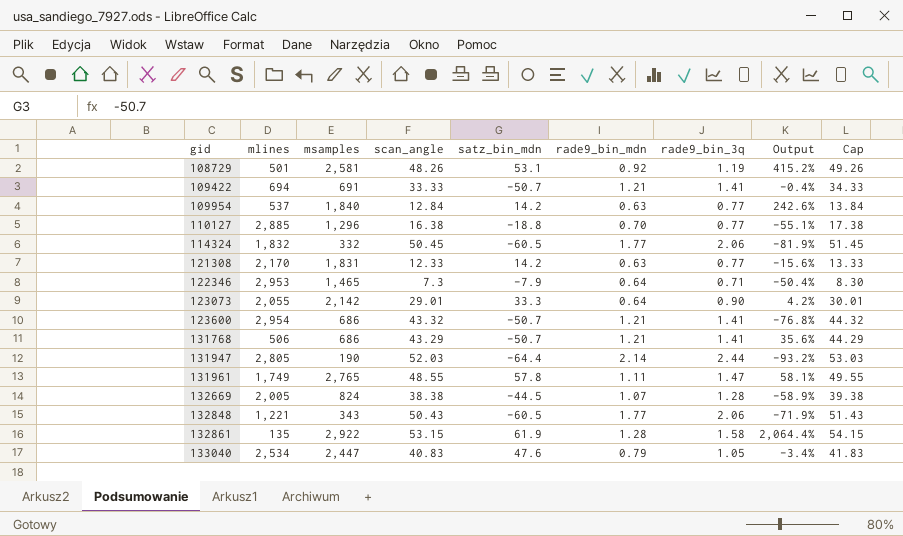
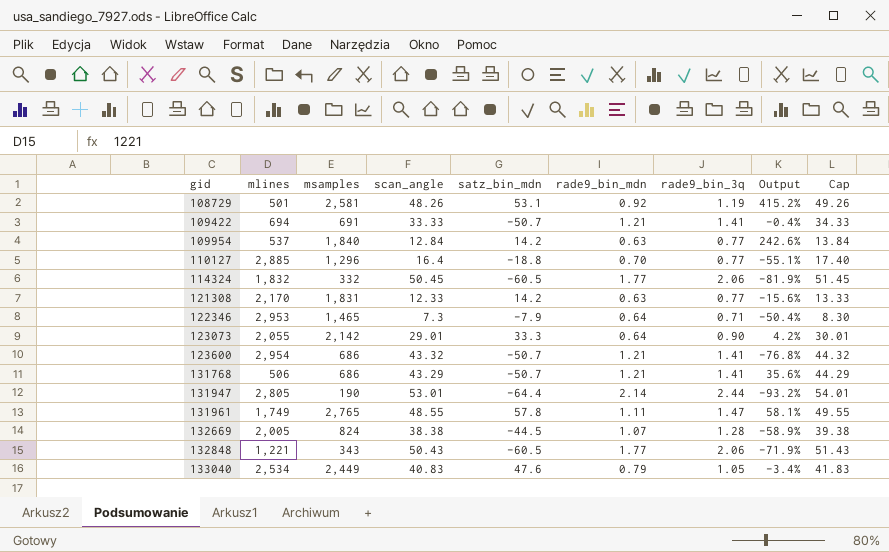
row 132861: 135 | 2,922 | 53.15 | 61.9 | 1.28 | 1.58 | 2,064.4% | 54.15 -> none
110127 | scan_angle: 16.38 -> 16.4
110127 | Cap: 17.38 -> 17.40
131947 | scan_angle: 52.03 -> 53.01
131947 | Cap: 53.03 -> 54.01
133040 | msamples: 2,447 -> 2,449

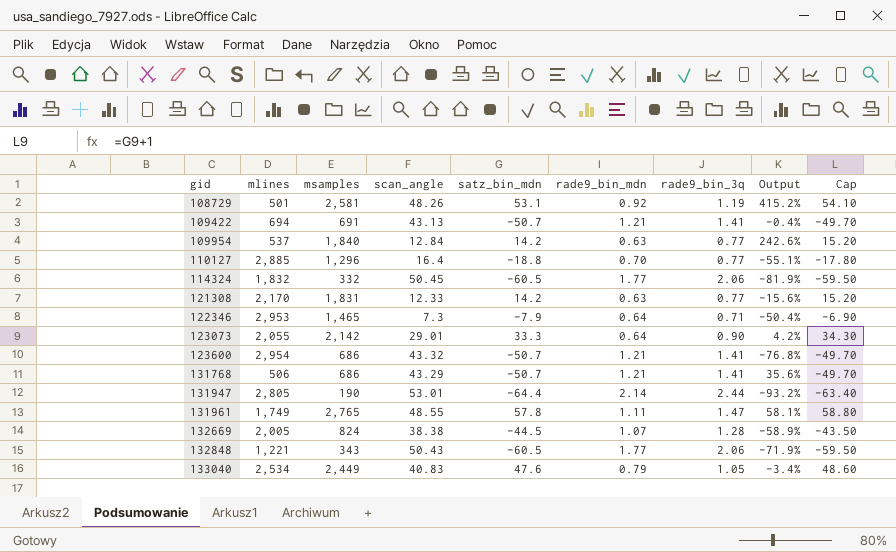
column Cap | formula: [scan_angle] + 1 -> [satz_bin_mdn] + 1
109422 | scan_angle: 33.33 -> 43.13

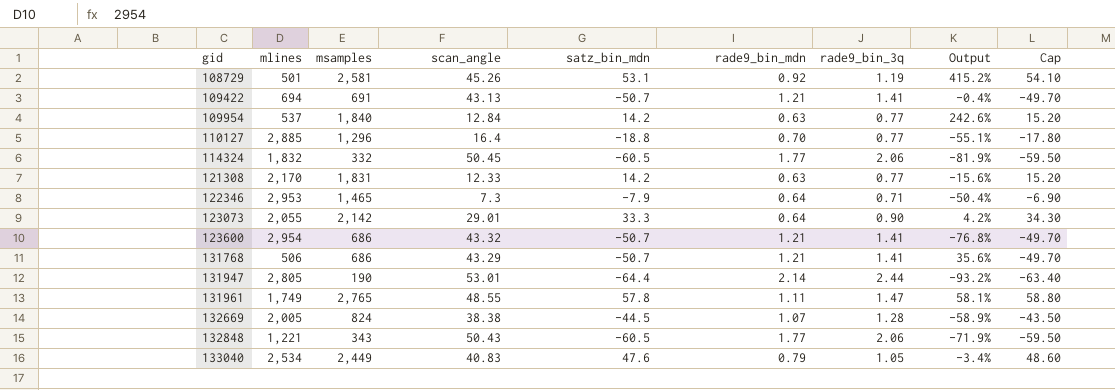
108729 | scan_angle: 48.26 -> 45.26

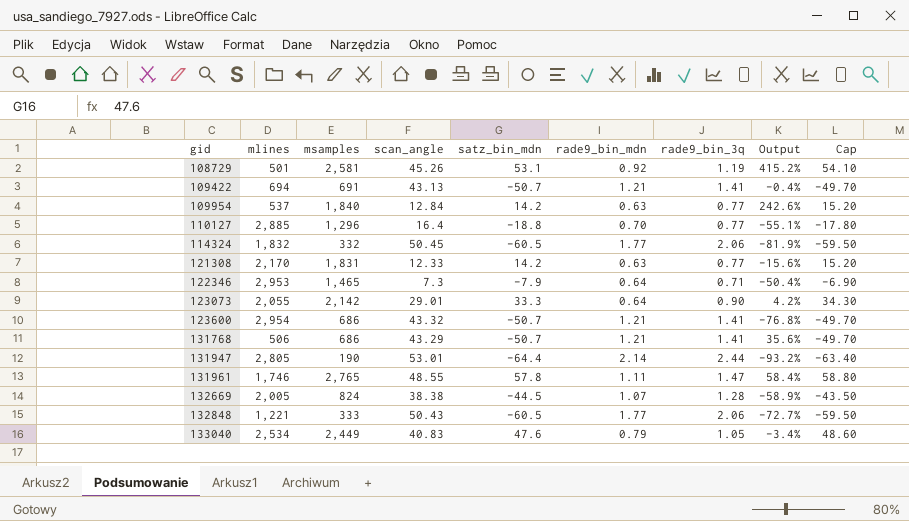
131961 | mlines: 1,749 -> 1,746
131961 | Output: 58.1% -> 58.4%
132848 | msamples: 343 -> 333
132848 | Output: -71.9% -> -72.7%

